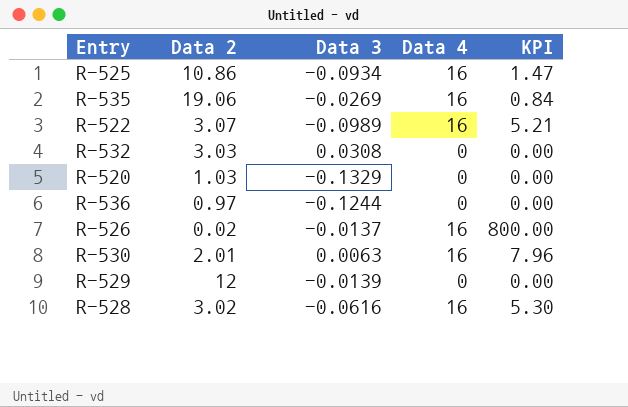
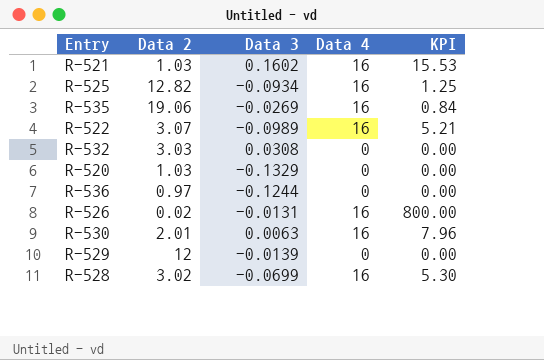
row R-521: none -> 1.03 | 0.1602 | 16 | 15.53
R-525 | Data 2: 10.86 -> 12.82
R-525 | KPI: 1.47 -> 1.25
R-526 | Data 3: -0.0137 -> -0.0131
R-528 | Data 3: -0.0616 -> -0.0699

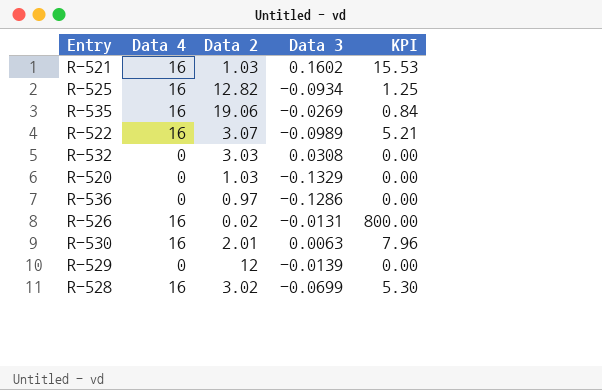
column Data 4 | position: 4 -> 2
R-536 | Data 3: -0.1244 -> -0.1286

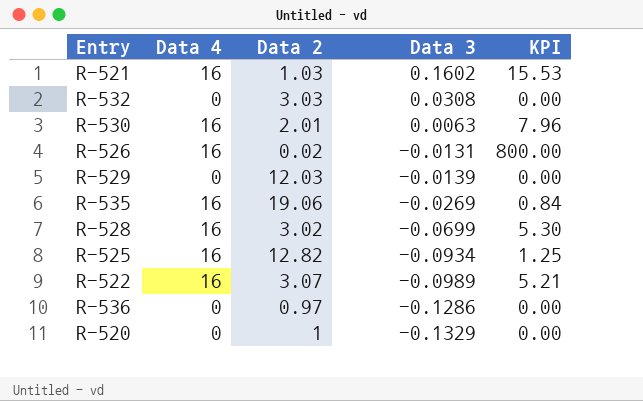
row order: none -> Data 3 descending
R-529 | Data 2: 12 -> 12.03
R-520 | Data 2: 1.03 -> 1

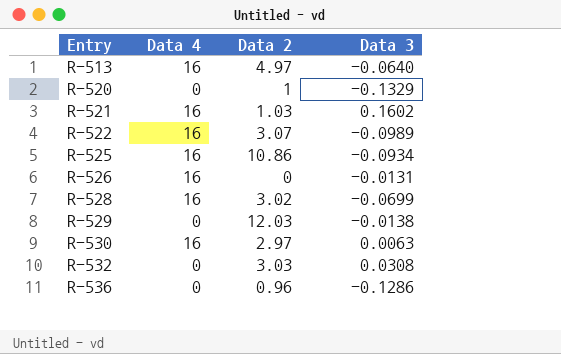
row order: Data 3 descending -> Entry ascending
column KPI | formula: [Data 4] / [Data 2] -> none
row R-535: 16 | 19.06 | -0.0269 | 0.84 -> none
row R-513: none -> 16 | 4.97 | -0.0640
R-525 | Data 2: 12.82 -> 10.86
R-526 | Data 2: 0.02 -> 0
R-529 | Data 3: -0.0139 -> -0.0138
R-530 | Data 2: 2.01 -> 2.97
R-536 | Data 2: 0.97 -> 0.96

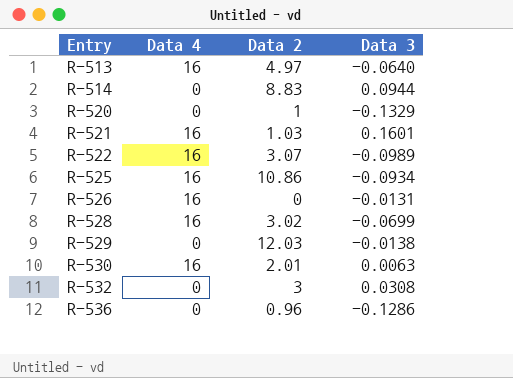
row R-514: none -> 0 | 8.83 | 0.0944
R-521 | Data 3: 0.1602 -> 0.1601
R-530 | Data 2: 2.97 -> 2.01
R-532 | Data 2: 3.03 -> 3

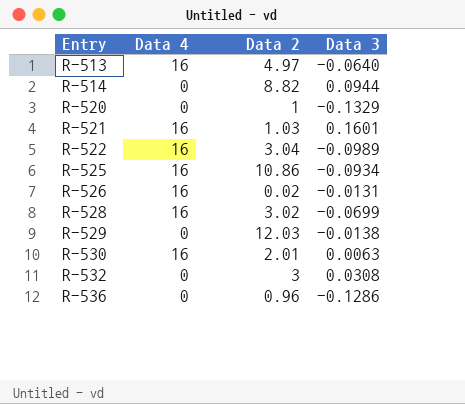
R-514 | Data 2: 8.83 -> 8.82
R-522 | Data 2: 3.07 -> 3.04
R-526 | Data 2: 0 -> 0.02

